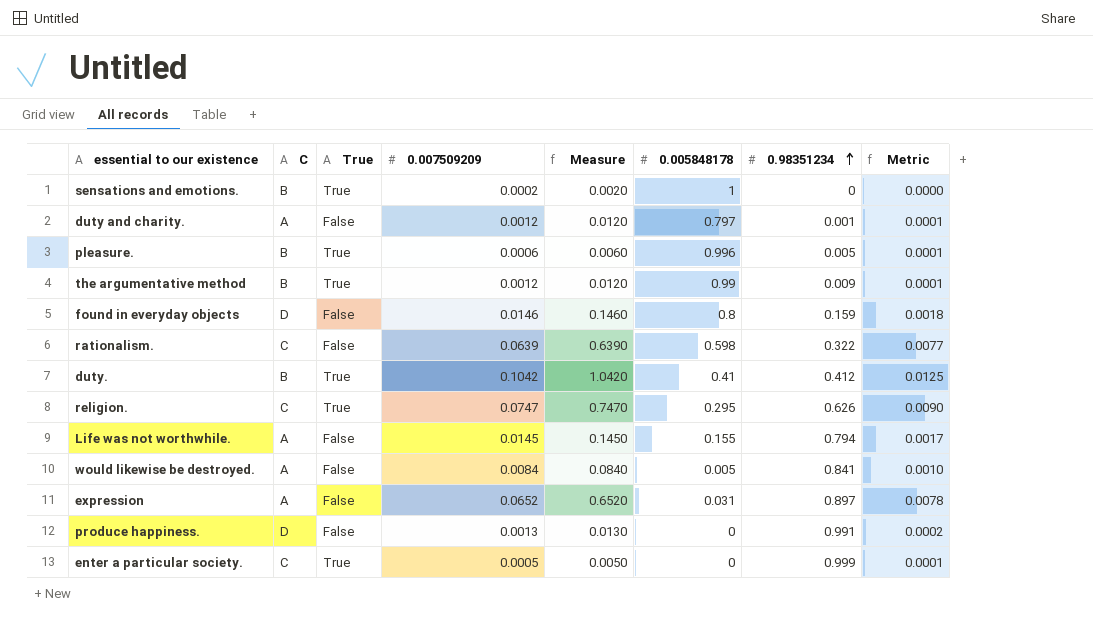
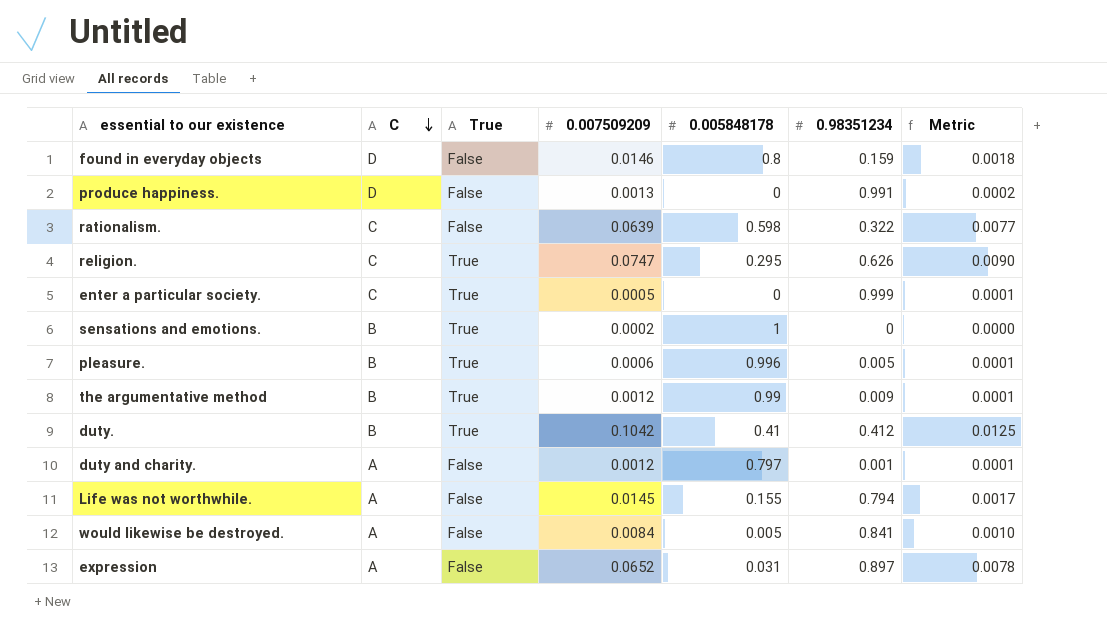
row order: 0.98351234 ascending -> C descending
column Measure | formula: [0.007509209] * 10 -> none

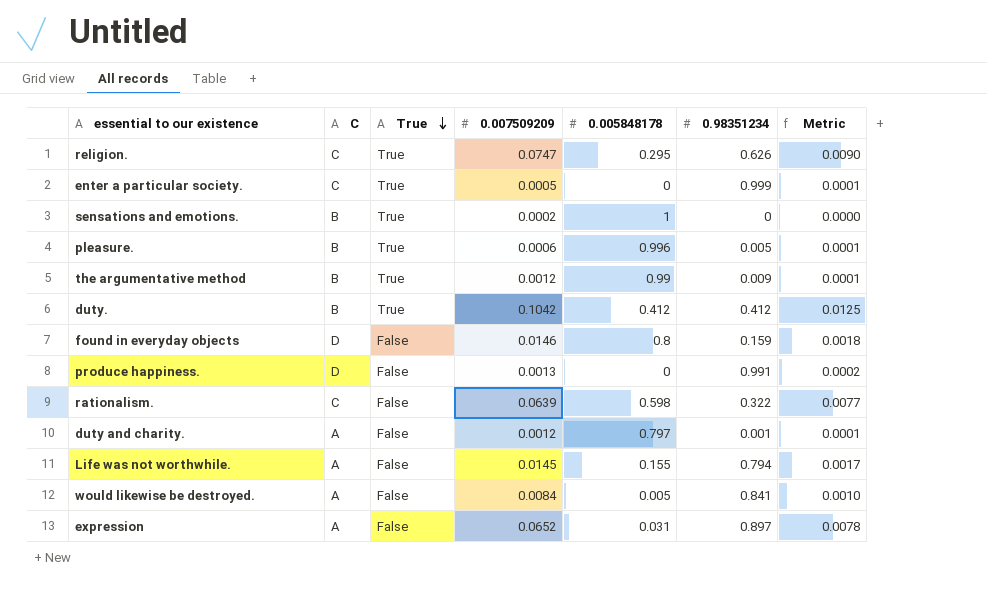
row order: C descending -> True descending
duty. | 0.005848178: 0.41 -> 0.412

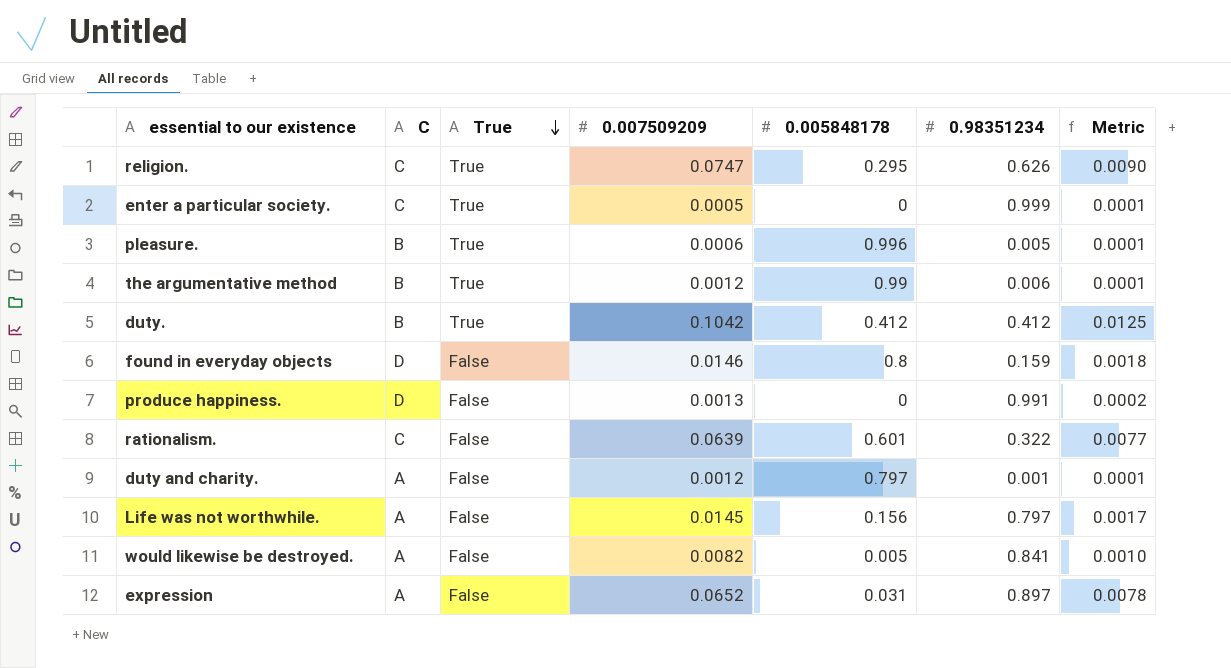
row sensations and emotions.: B | True | 0.0002 | 1 | 0 | 0.0000 -> none
the argumentative method | 0.98351234: 0.009 -> 0.006
rationalism. | 0.005848178: 0.598 -> 0.601
Life was not worthwhile. | 0.005848178: 0.155 -> 0.156
Life was not worthwhile. | 0.98351234: 0.794 -> 0.797
would likewise be destroyed. | 0.007509209: 0.0084 -> 0.0082

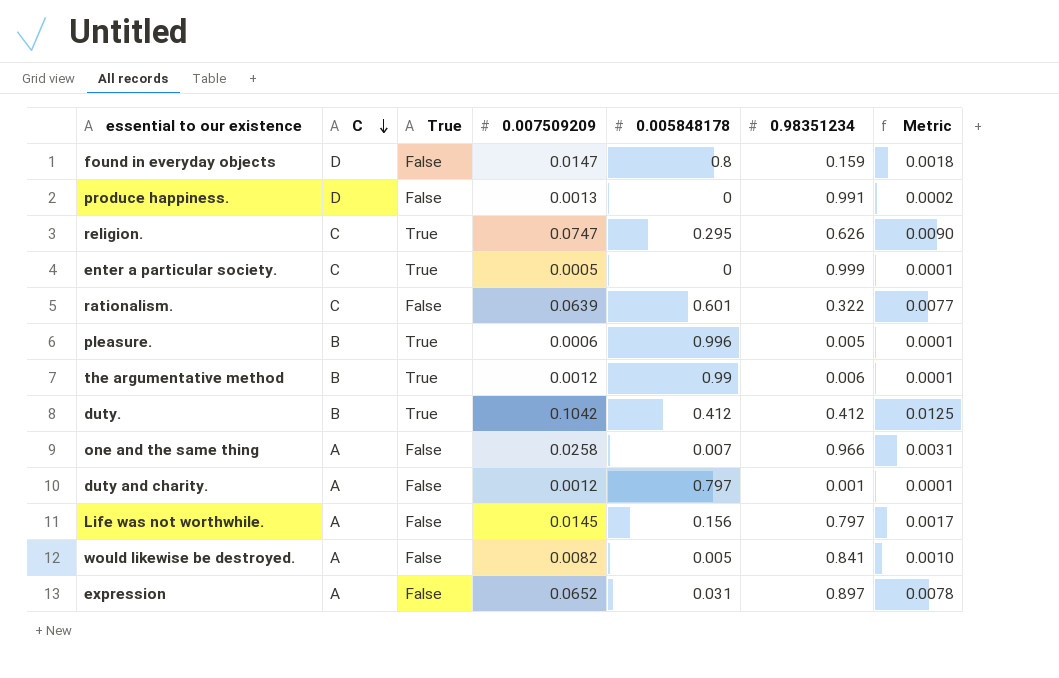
row order: True descending -> C descending
found in everyday objects | 0.007509209: 0.0146 -> 0.0147
row one and the same thing: none -> A | False | 0.0258 | 0.007 | 0.966 | 0.0031

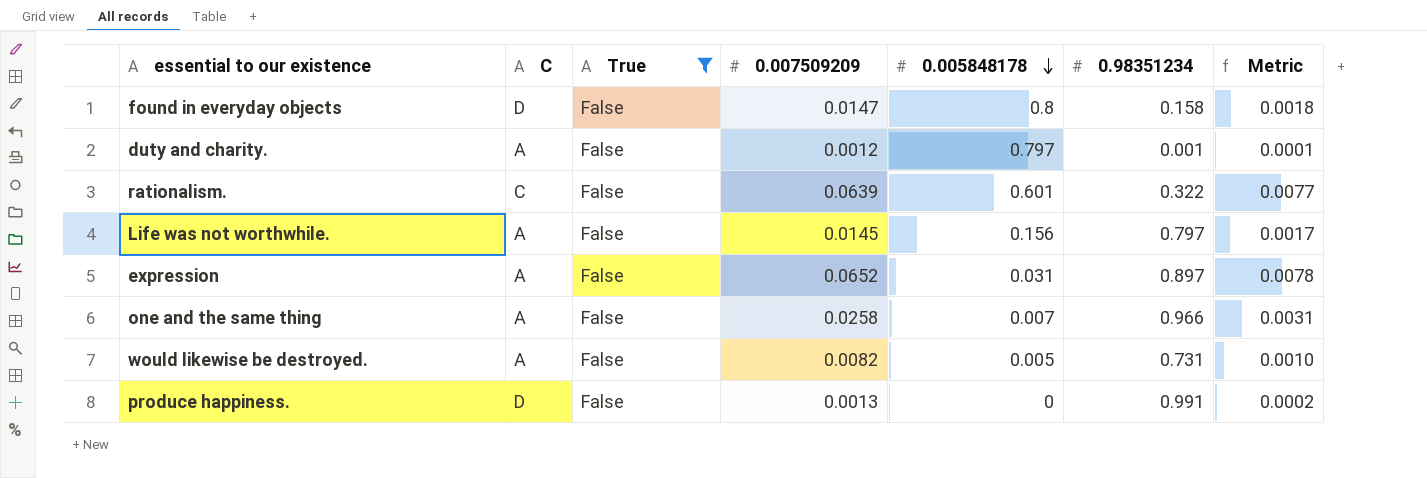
filter: none -> True = False
row order: C descending -> 0.005848178 descending
found in everyday objects | 0.98351234: 0.159 -> 0.158
would likewise be destroyed. | 0.98351234: 0.841 -> 0.731

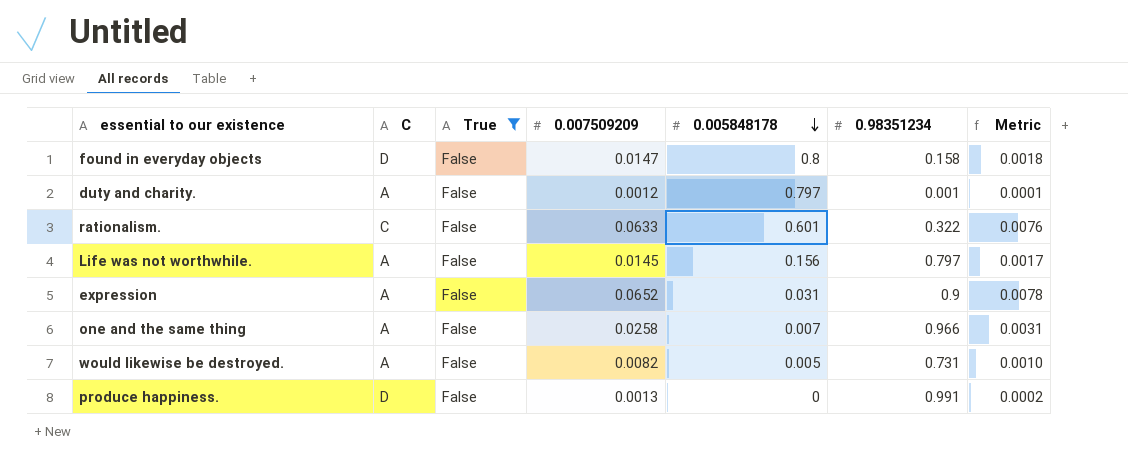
rationalism. | 0.007509209: 0.0639 -> 0.0633
rationalism. | Metric: 0.0077 -> 0.0076
expression | 0.98351234: 0.897 -> 0.9

